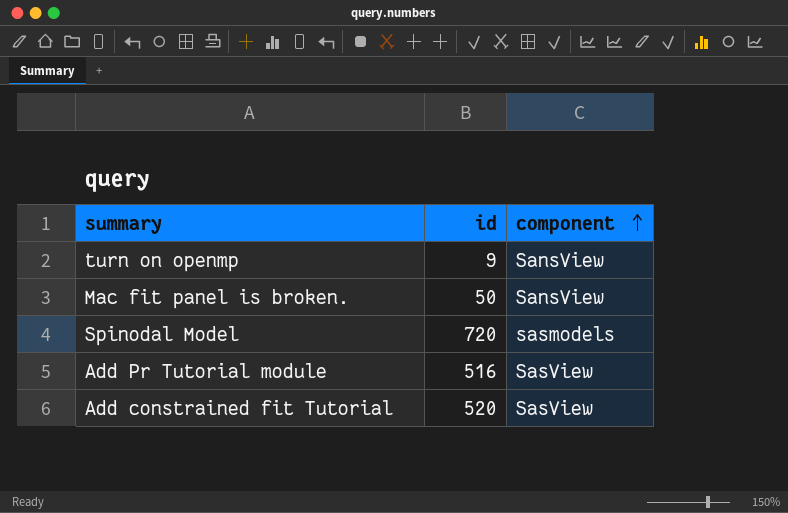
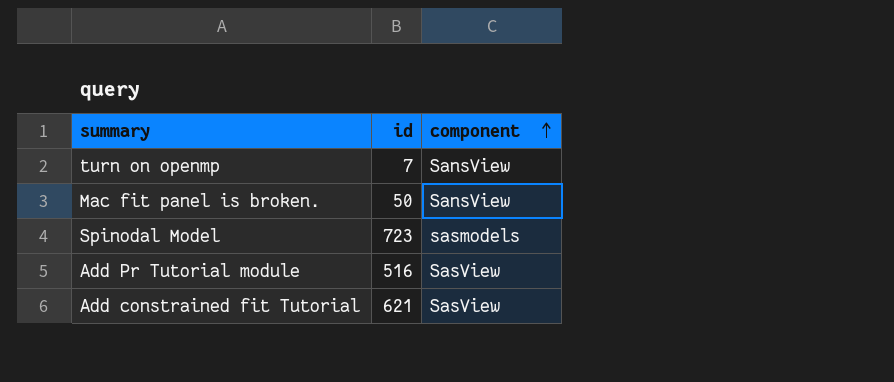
turn on openmp | id: 9 -> 7
Spinodal Model | id: 720 -> 723
Add constrained fit Tutorial | id: 520 -> 621

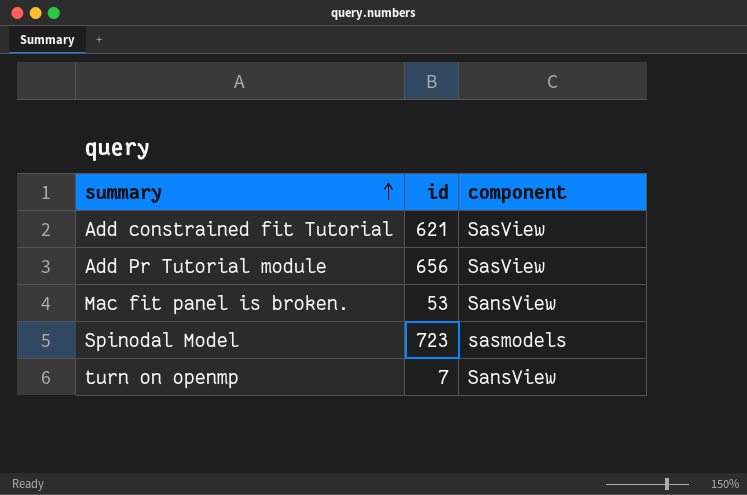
row order: component ascending -> summary ascending
Add Pr Tutorial module | id: 516 -> 656
Mac fit panel is broken. | id: 50 -> 53

